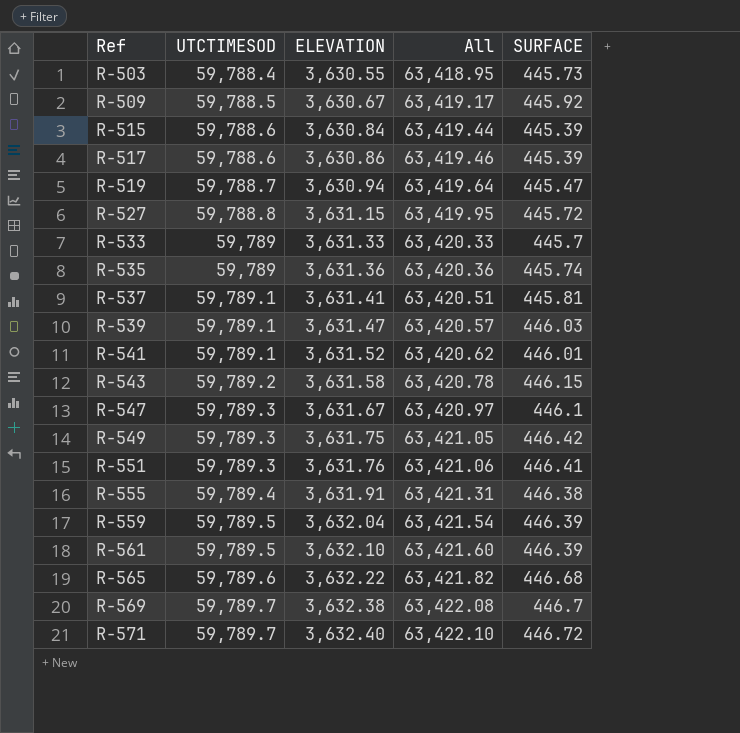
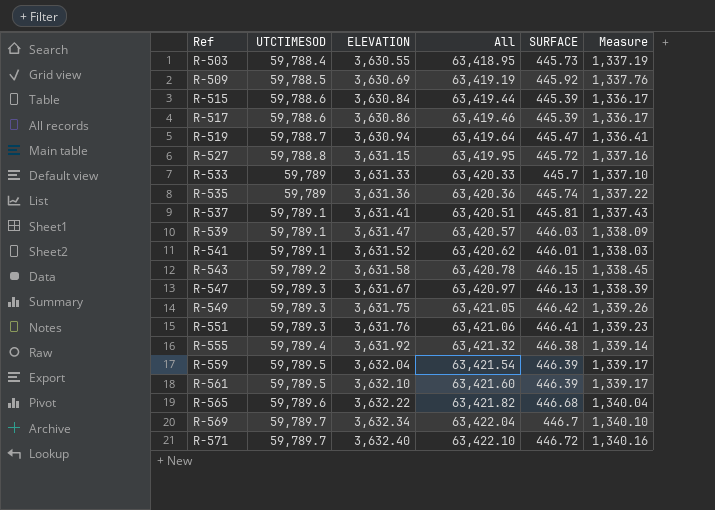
column Measure | formula: none -> [SURFACE] * 3
R-509 | ELEVATION: 3,630.67 -> 3,630.69
R-509 | All: 63,419.17 -> 63,419.19
R-547 | SURFACE: 446.1 -> 446.13
R-555 | ELEVATION: 3,631.91 -> 3,631.92
R-555 | All: 63,421.31 -> 63,421.32
R-569 | ELEVATION: 3,632.38 -> 3,632.34
R-569 | All: 63,422.08 -> 63,422.04

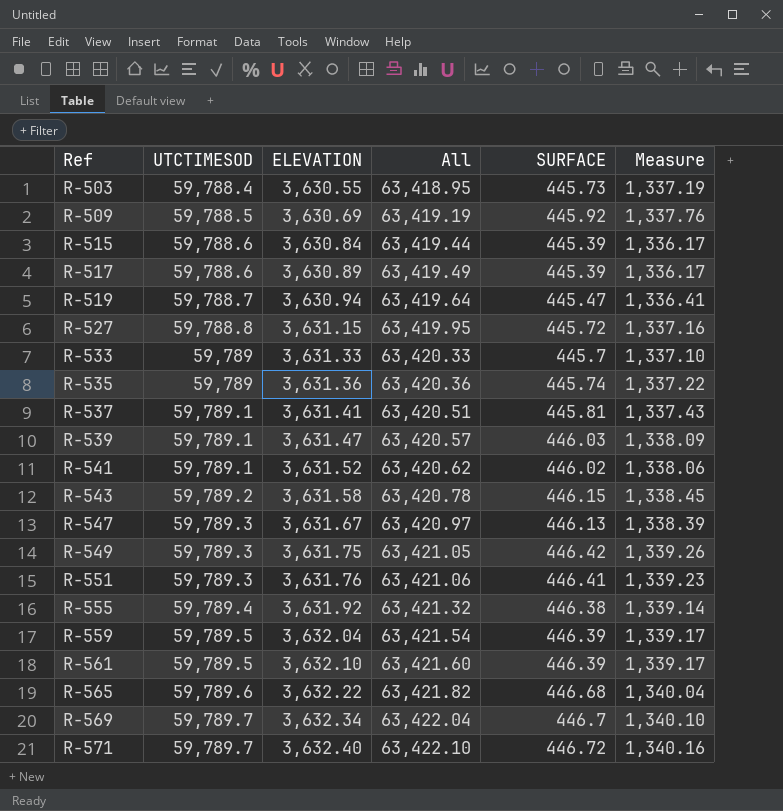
R-517 | ELEVATION: 3,630.86 -> 3,630.89
R-517 | All: 63,419.46 -> 63,419.49
R-541 | SURFACE: 446.01 -> 446.02
R-541 | Measure: 1,338.03 -> 1,338.06

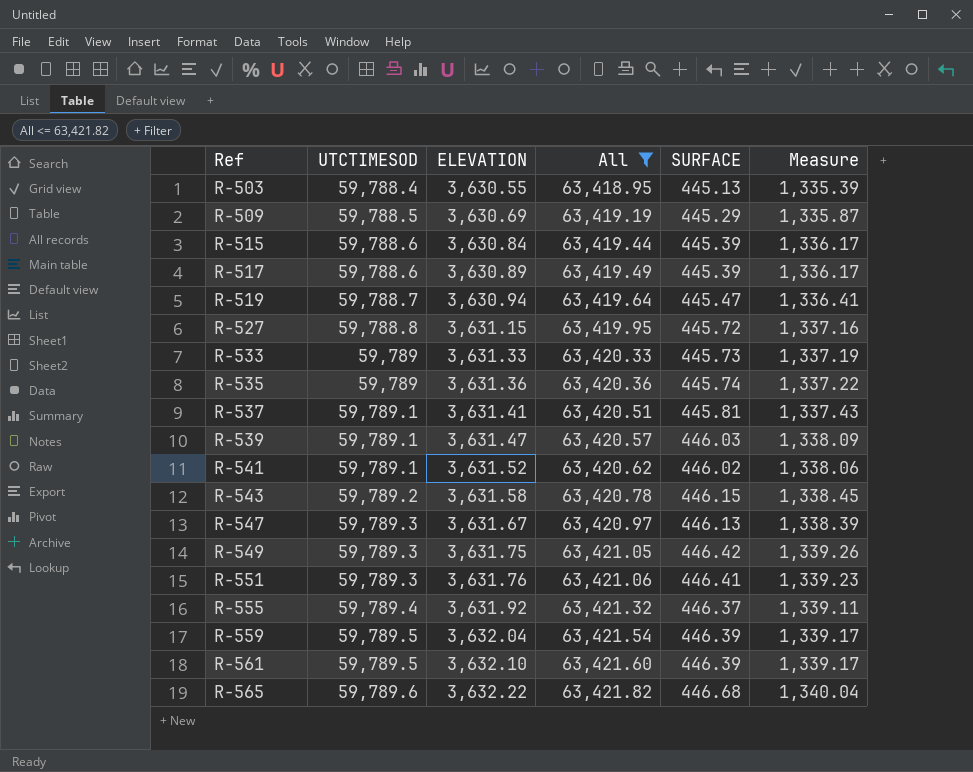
filter: none -> All <= 63,421.82
R-503 | SURFACE: 445.73 -> 445.13
R-503 | Measure: 1,337.19 -> 1,335.39
R-509 | SURFACE: 445.92 -> 445.29
R-509 | Measure: 1,337.76 -> 1,335.87
R-533 | SURFACE: 445.7 -> 445.73
R-533 | Measure: 1,337.10 -> 1,337.19
R-555 | SURFACE: 446.38 -> 446.37
R-555 | Measure: 1,339.14 -> 1,339.11

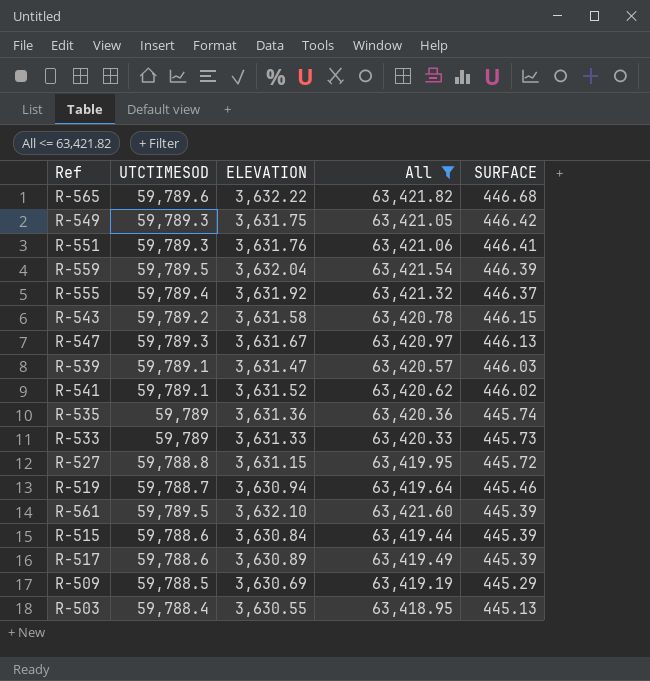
row order: Ref ascending -> SURFACE descending
column Measure | formula: [SURFACE] * 3 -> none
row R-537: 59,789.1 | 3,631.41 | 63,420.51 | 445.81 | 1,337.43 -> none
R-519 | SURFACE: 445.47 -> 445.46
R-561 | SURFACE: 446.39 -> 445.39

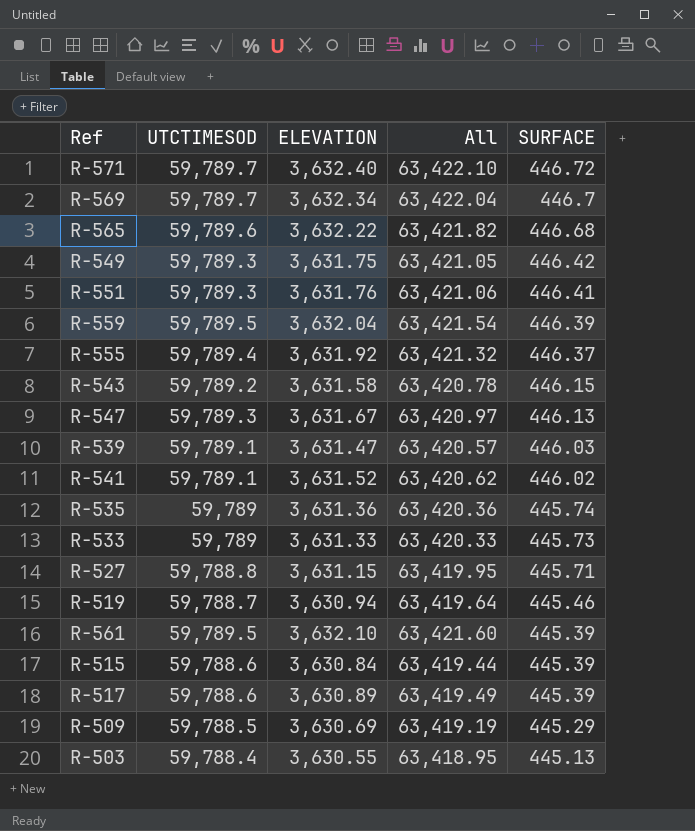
filter: All <= 63,421.82 -> none
R-527 | SURFACE: 445.72 -> 445.71

